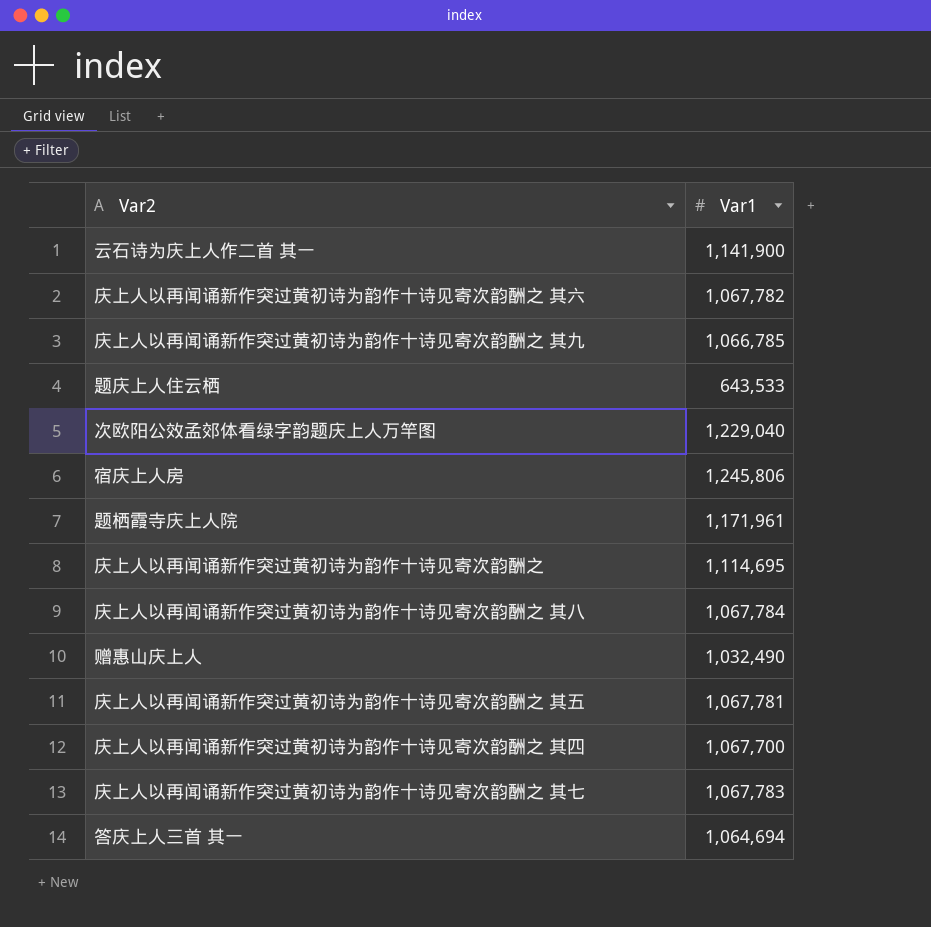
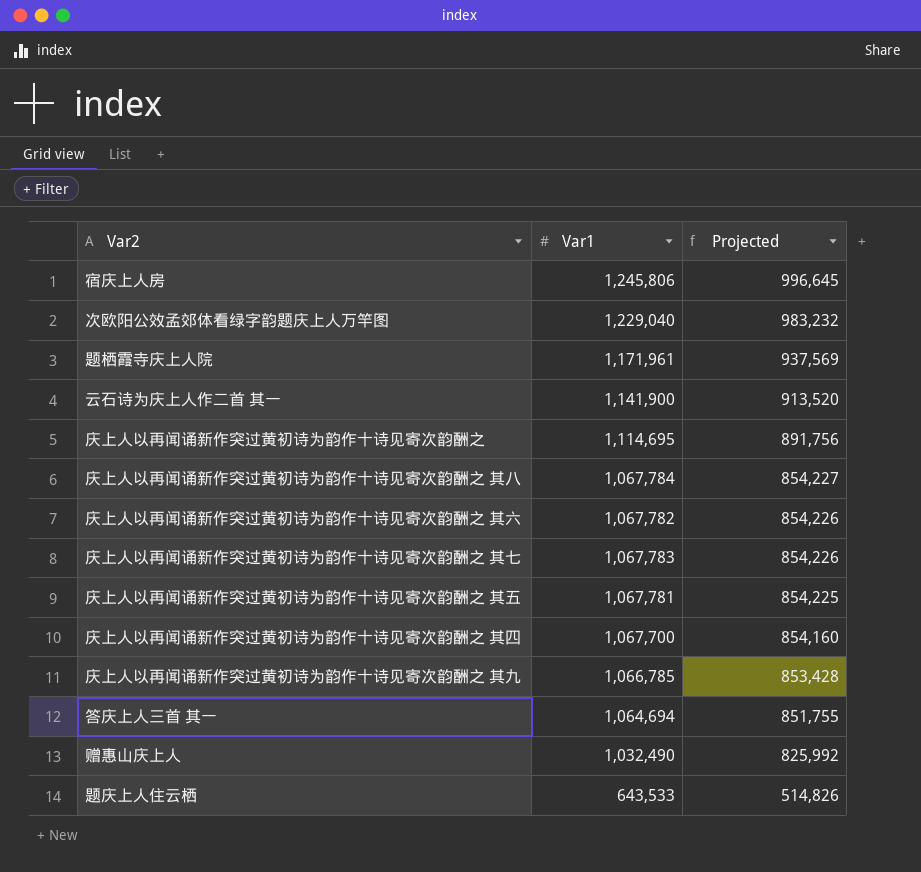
row order: none -> Projected descending
column Projected | formula: none -> [Var1] * 0.8

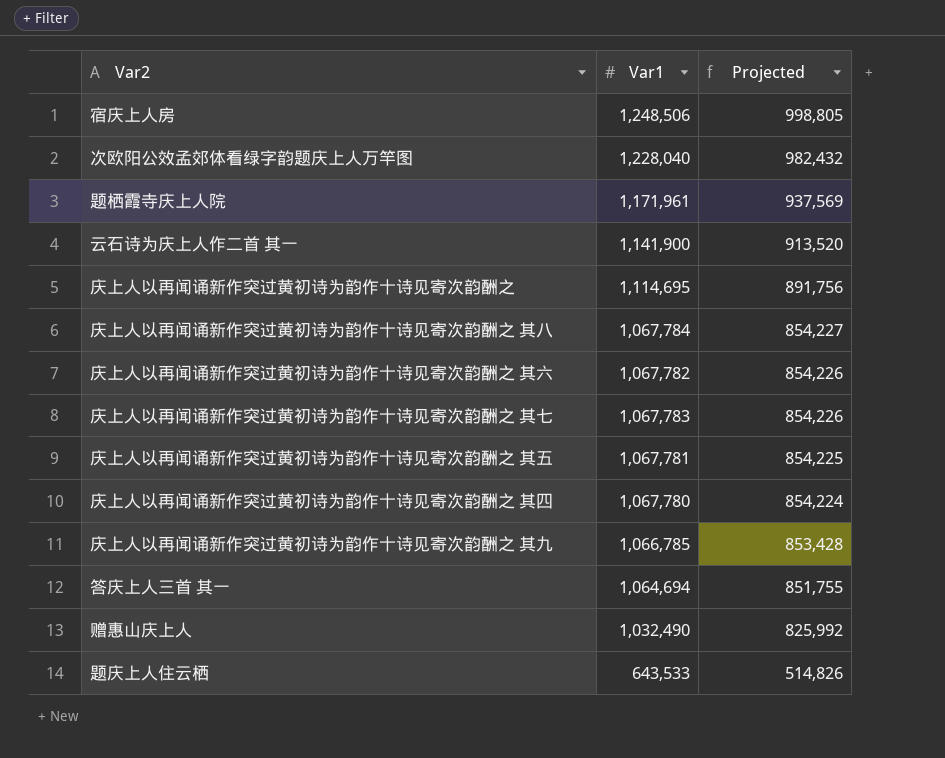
宿庆上人房 | Var1: 1,245,806 -> 1,248,506
宿庆上人房 | Projected: 996,645 -> 998,805
次欧阳公效孟郊体看绿字韵题庆上人万竿图 | Var1: 1,229,040 -> 1,228,040
次欧阳公效孟郊体看绿字韵题庆上人万竿图 | Projected: 983,232 -> 982,432
庆上人以再闻诵新作突过黄初诗为韵作十诗见寄次韵酬之 其四 | Var1: 1,067,700 -> 1,067,780
庆上人以再闻诵新作突过黄初诗为韵作十诗见寄次韵酬之 其四 | Projected: 854,160 -> 854,224

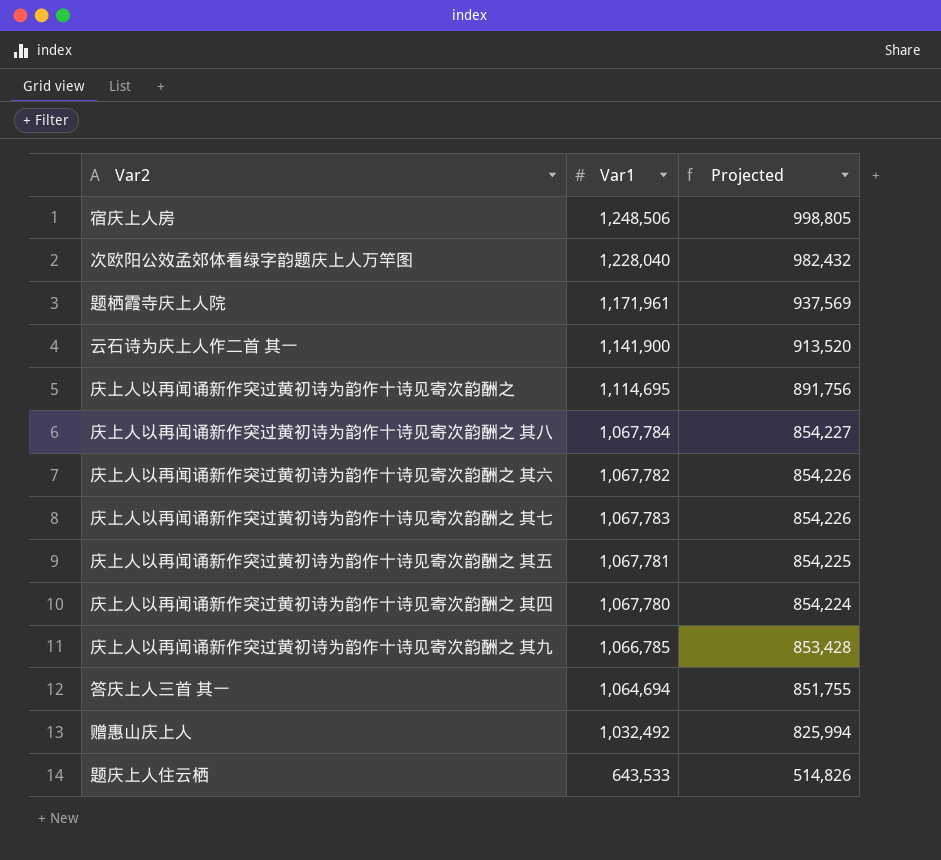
赠惠山庆上人 | Var1: 1,032,490 -> 1,032,492
赠惠山庆上人 | Projected: 825,992 -> 825,994

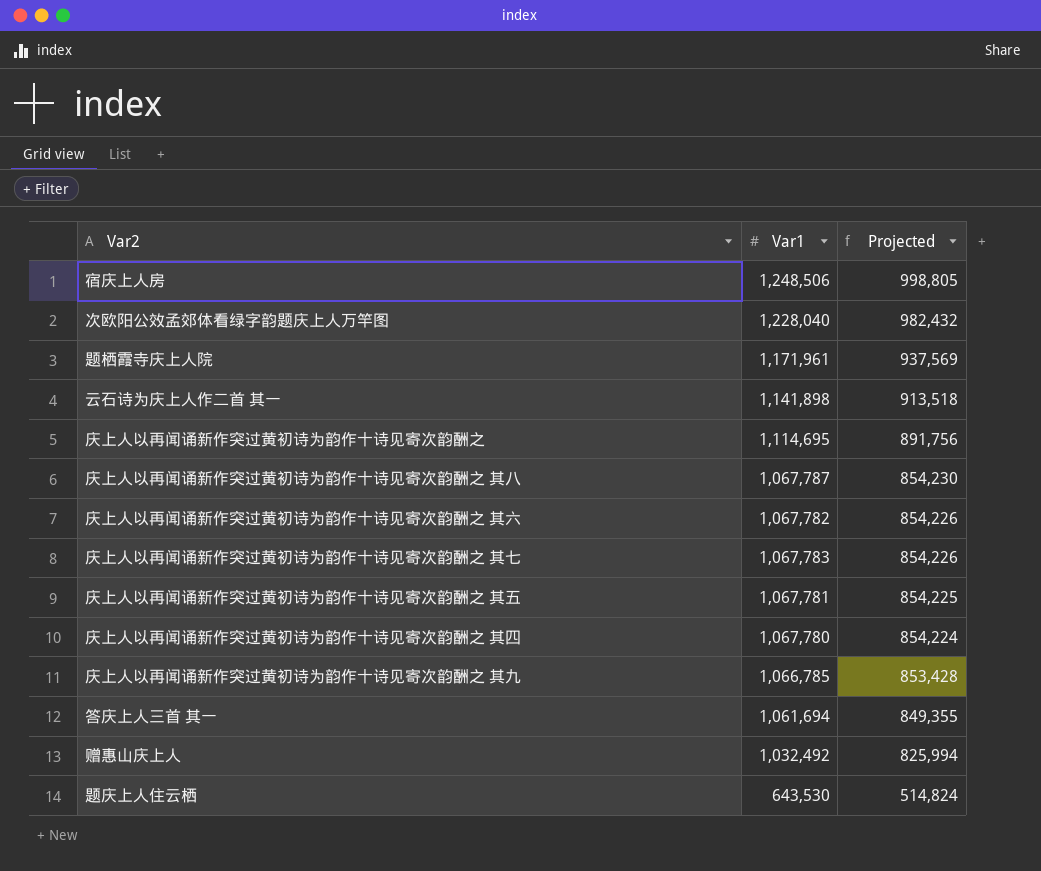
云石诗为庆上人作二首 其一 | Var1: 1,141,900 -> 1,141,898
云石诗为庆上人作二首 其一 | Projected: 913,520 -> 913,518
庆上人以再闻诵新作突过黄初诗为韵作十诗见寄次韵酬之 其八 | Var1: 1,067,784 -> 1,067,787
庆上人以再闻诵新作突过黄初诗为韵作十诗见寄次韵酬之 其八 | Projected: 854,227 -> 854,230
答庆上人三首 其一 | Var1: 1,064,694 -> 1,061,694
答庆上人三首 其一 | Projected: 851,755 -> 849,355
题庆上人住云栖 | Var1: 643,533 -> 643,530
题庆上人住云栖 | Projected: 514,826 -> 514,824

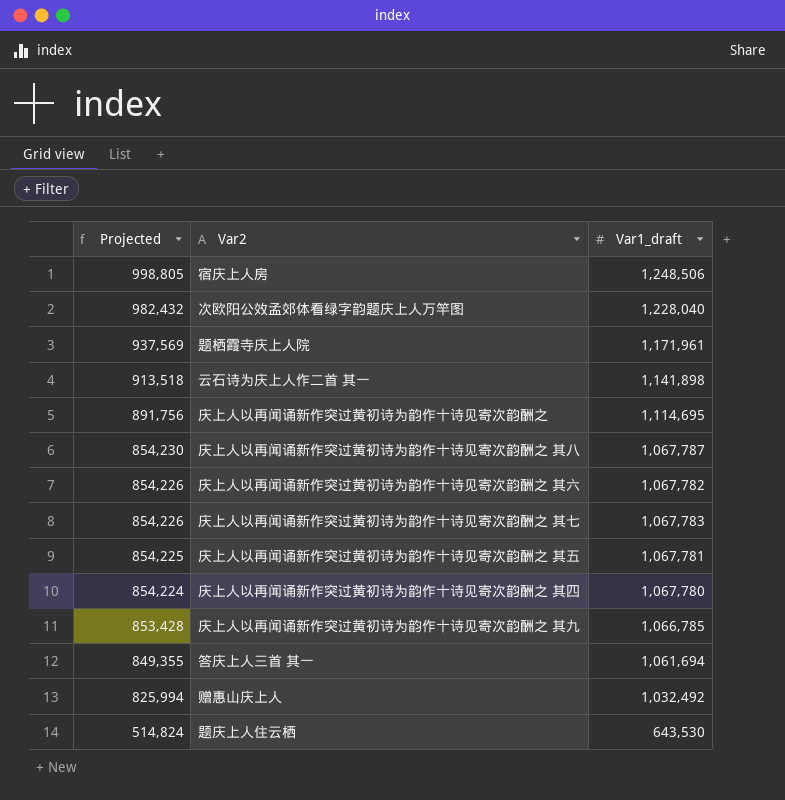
column Projected | position: 3 -> 1
column name: Var1 -> Var1_draft

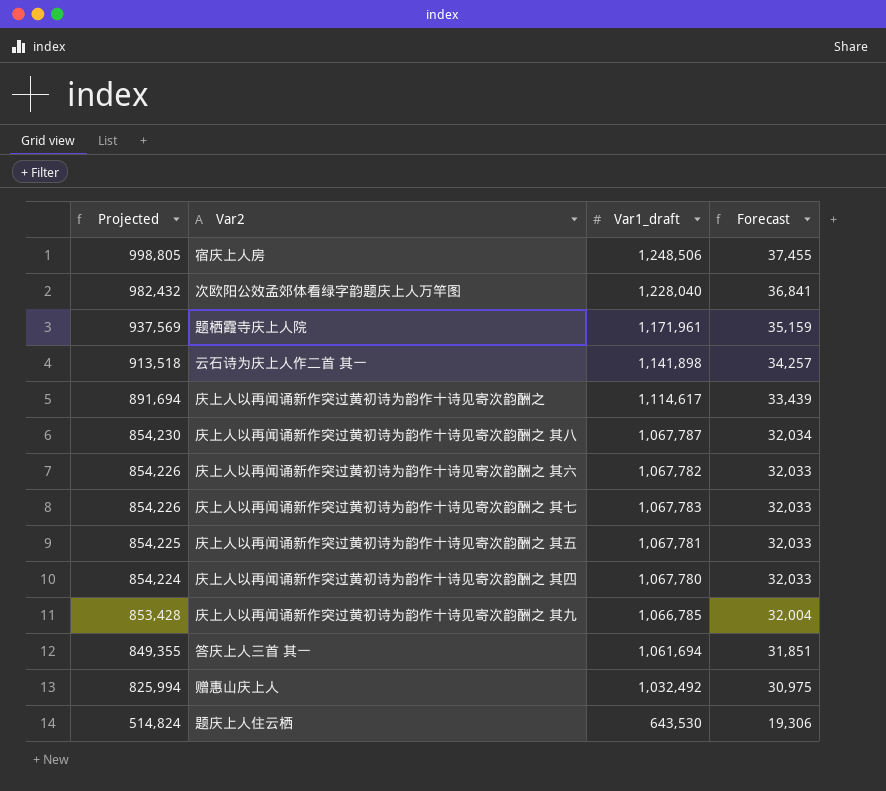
column Forecast | formula: none -> [Var1_draft] * 0.03
庆上人以再闻诵新作突过黄初诗为韵作十诗见寄次韵酬之 | Projected: 891,756 -> 891,694
庆上人以再闻诵新作突过黄初诗为韵作十诗见寄次韵酬之 | Var1_draft: 1,114,695 -> 1,114,617

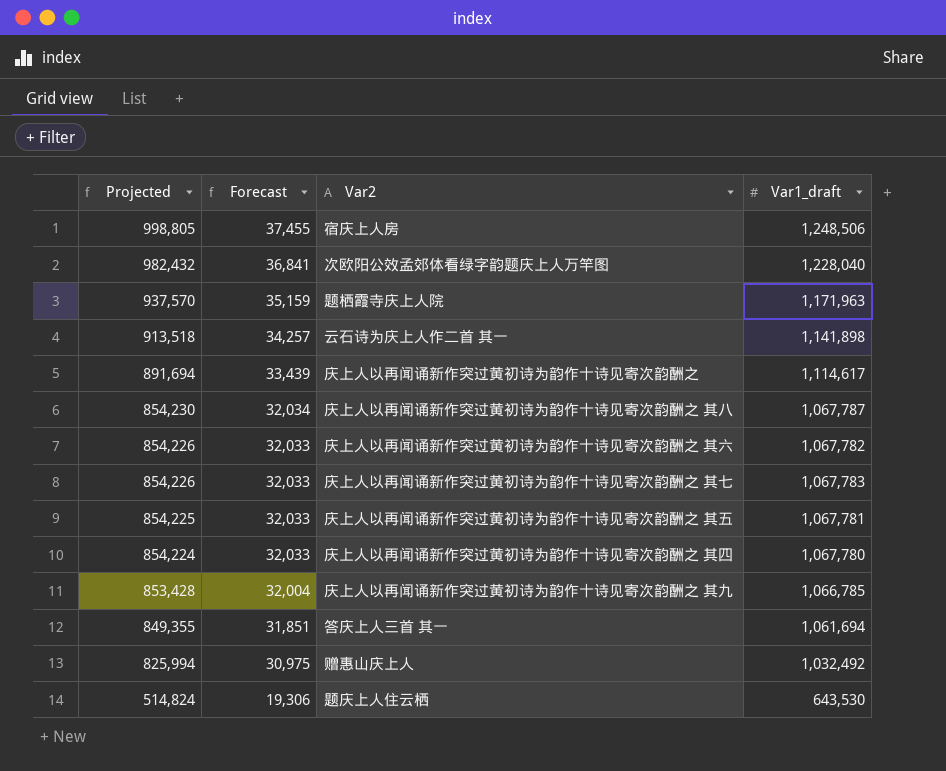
column Forecast | position: 4 -> 2
题栖霞寺庆上人院 | Projected: 937,569 -> 937,570
题栖霞寺庆上人院 | Var1_draft: 1,171,961 -> 1,171,963

